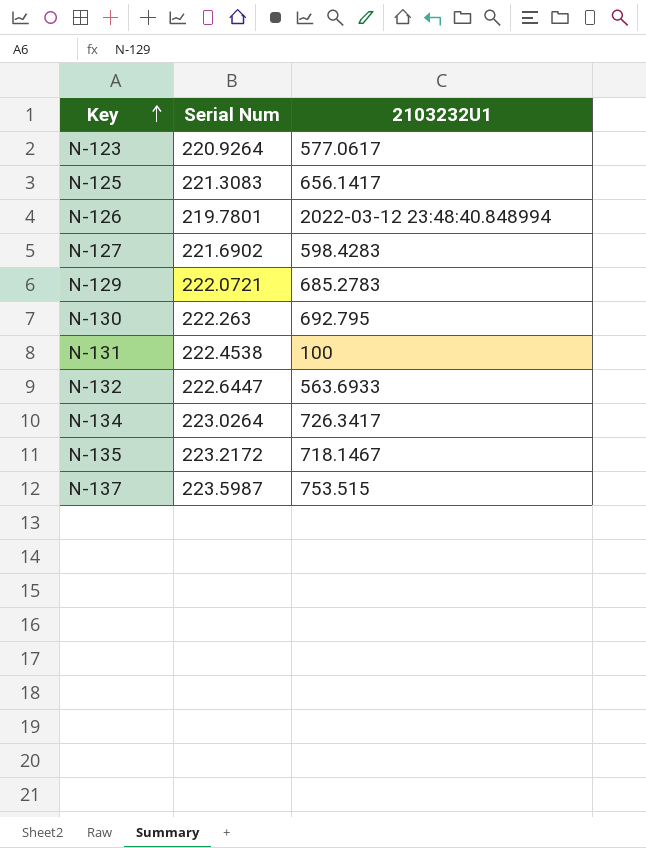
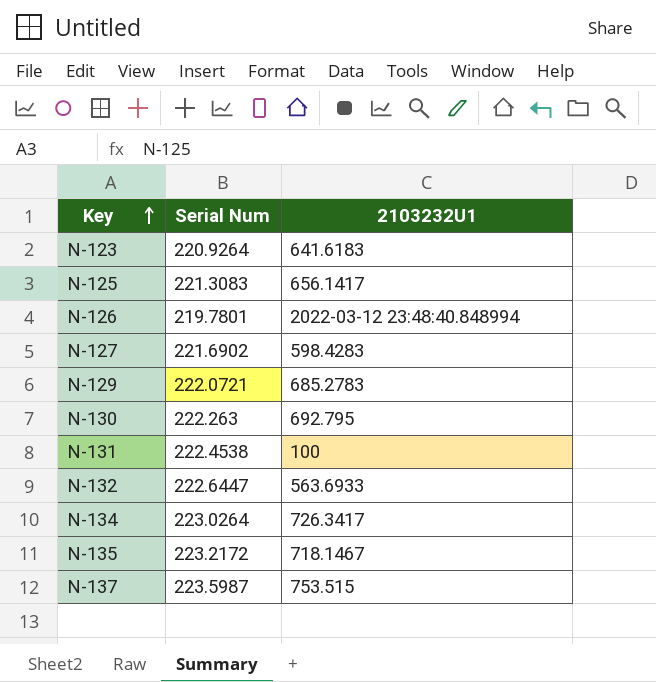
N-123 | 2103232U1: 577.0617 -> 641.6183

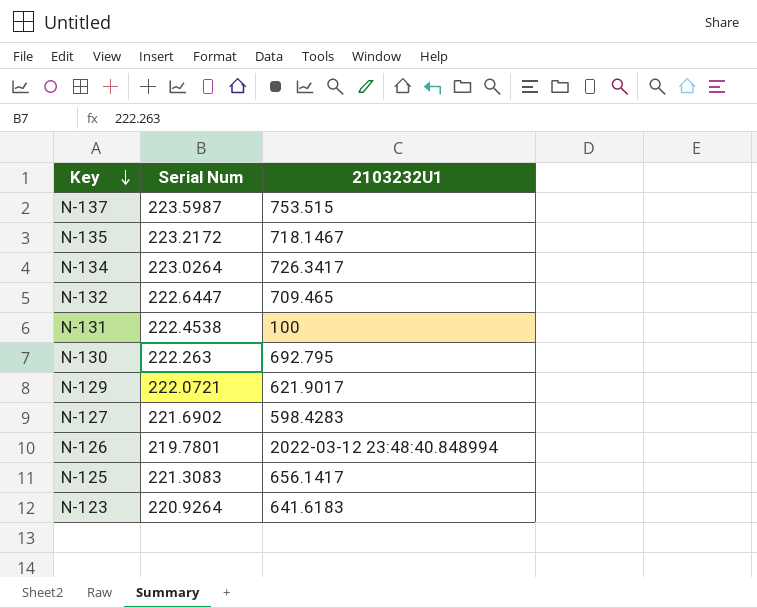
row order: Key ascending -> Key descending
N-132 | 2103232U1: 563.6933 -> 709.465
N-129 | 2103232U1: 685.2783 -> 621.9017

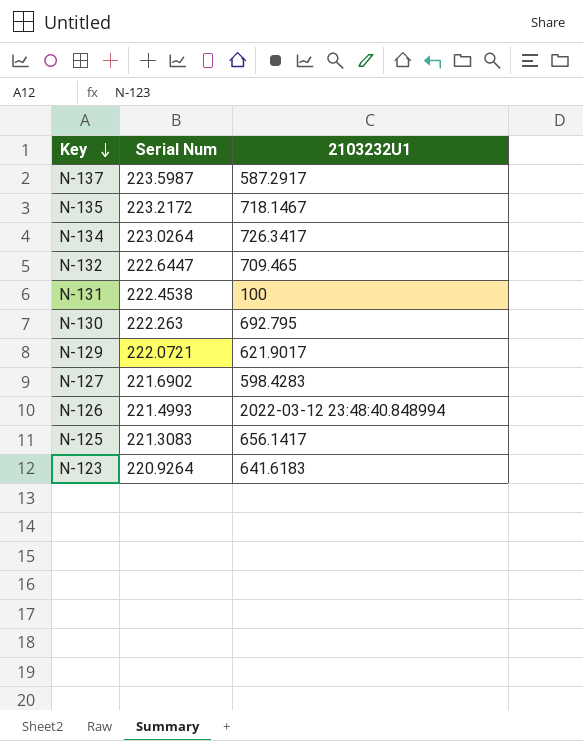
N-137 | 2103232U1: 753.515 -> 587.2917
N-126 | Serial Num: 219.7801 -> 221.4993

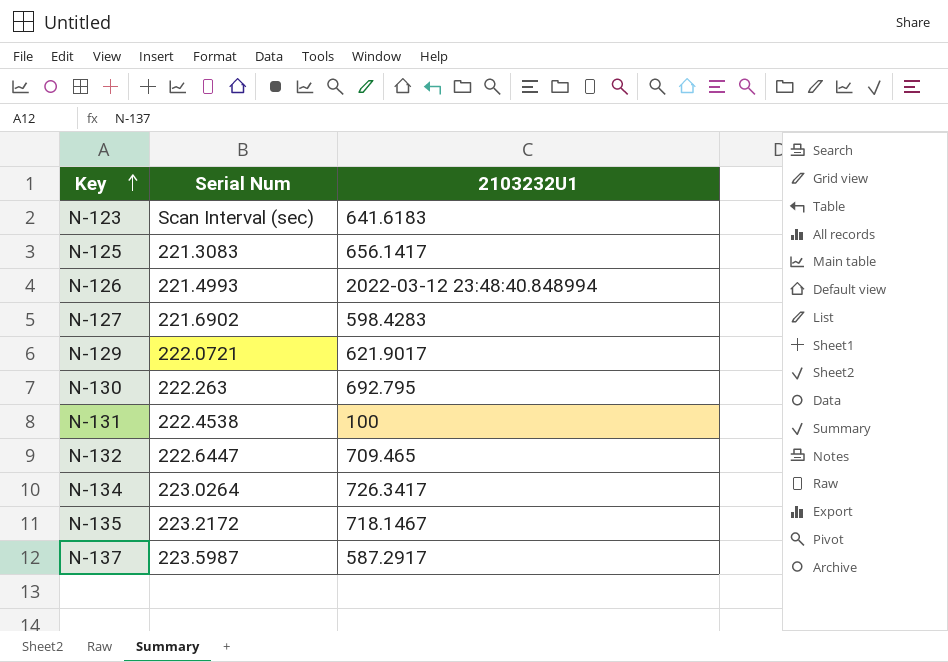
row order: Key descending -> Key ascending
N-123 | Serial Num: 220.9264 -> Scan Interval (sec)

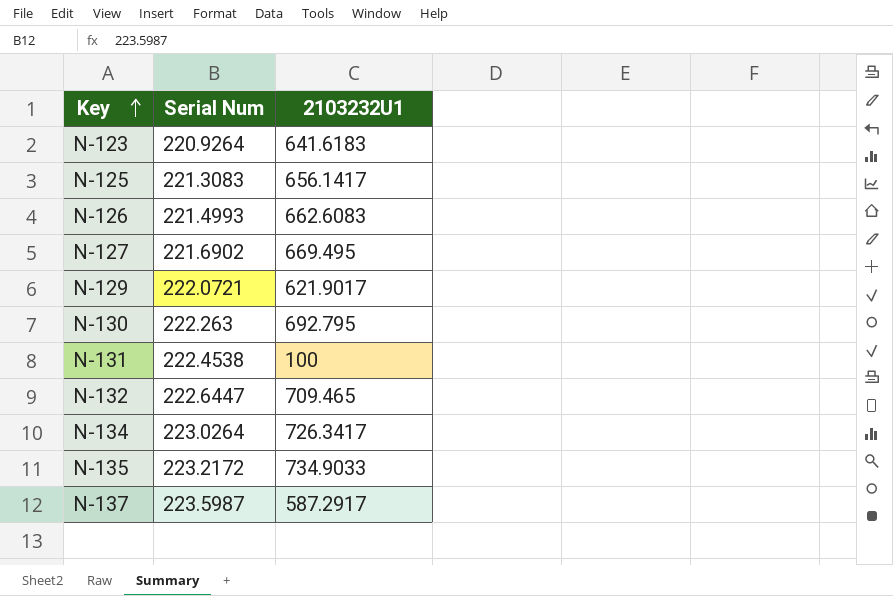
N-123 | Serial Num: Scan Interval (sec) -> 220.9264
N-126 | 2103232U1: 2022-03-12 23:48:40.848994 -> 662.6083
N-127 | 2103232U1: 598.4283 -> 669.495
N-135 | 2103232U1: 718.1467 -> 734.9033

